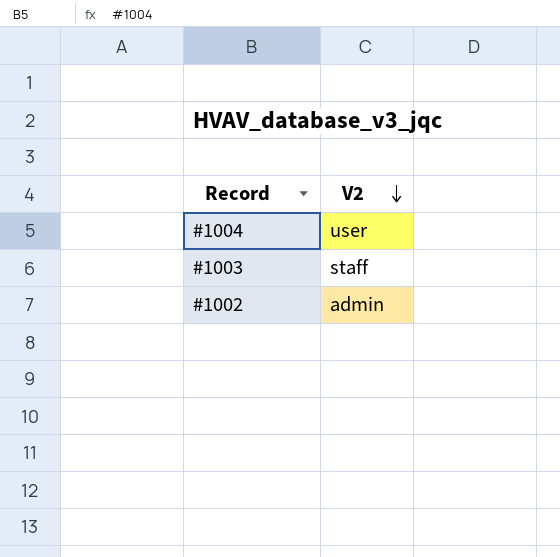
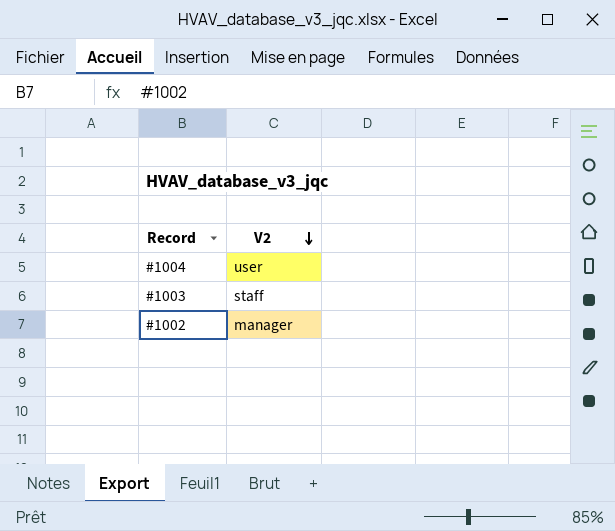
#1002 | V2: admin -> manager

